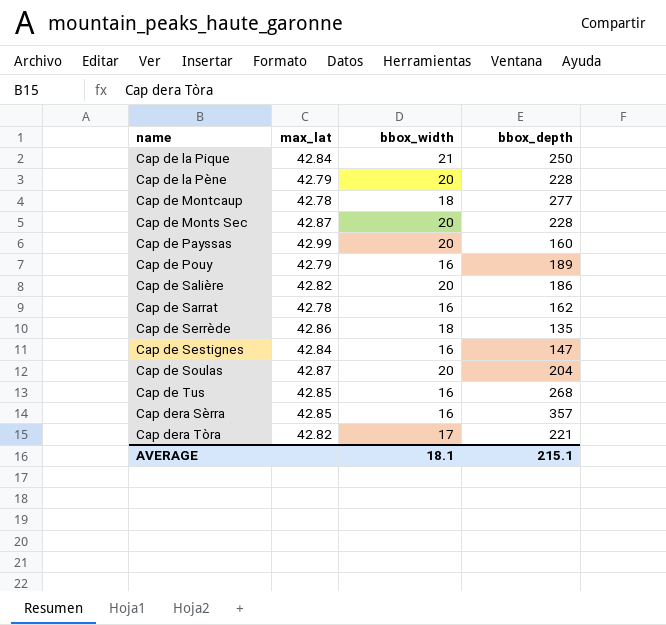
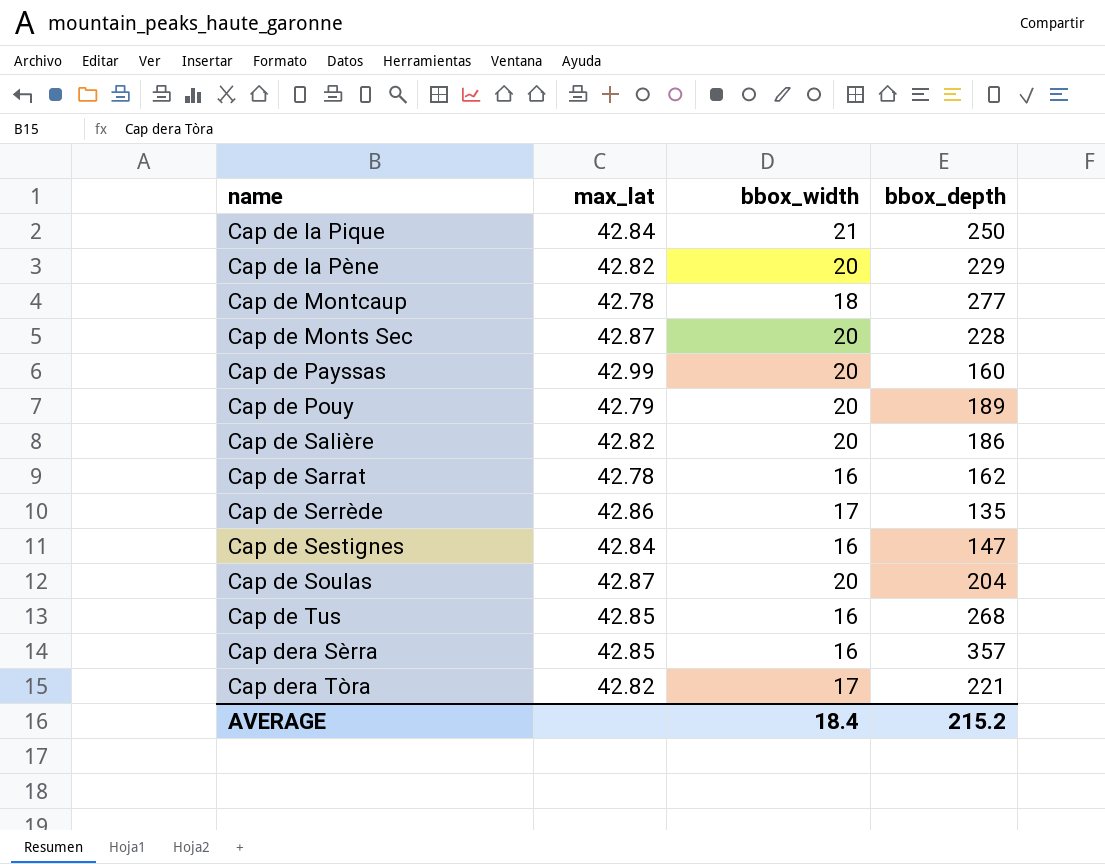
Cap de la Pène | max_lat: 42.79 -> 42.82
Cap de la Pène | bbox_depth: 228 -> 229
Cap de Pouy | bbox_width: 16 -> 20
Cap de Serrède | bbox_width: 18 -> 17
AVERAGE | bbox_width: 18.1 -> 18.4
AVERAGE | bbox_depth: 215.1 -> 215.2

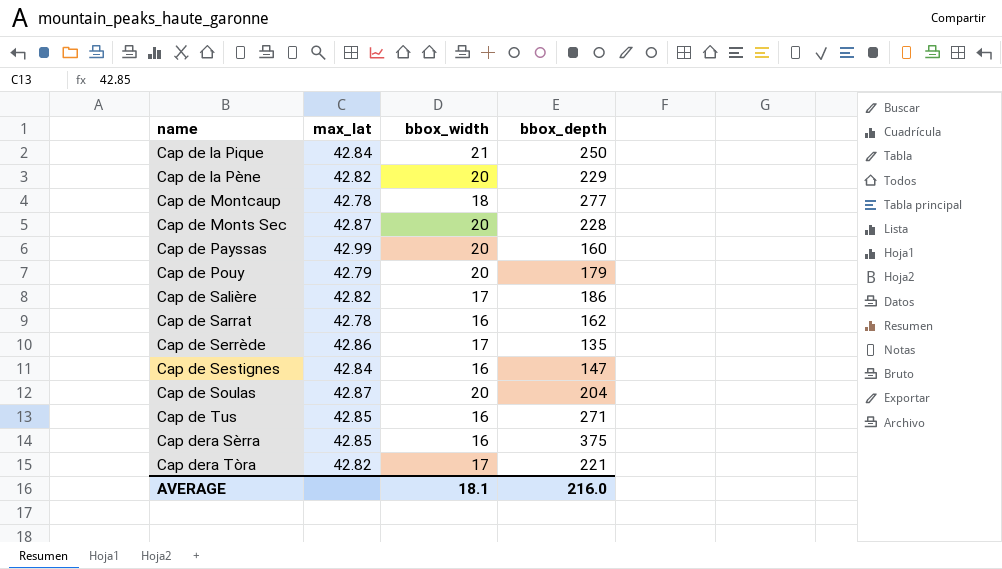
Cap de Pouy | bbox_depth: 189 -> 179
Cap de Salière | bbox_width: 20 -> 17
Cap de Tus | bbox_depth: 268 -> 271
Cap dera Sèrra | bbox_depth: 357 -> 375
AVERAGE | bbox_width: 18.4 -> 18.1
AVERAGE | bbox_depth: 215.2 -> 216.0

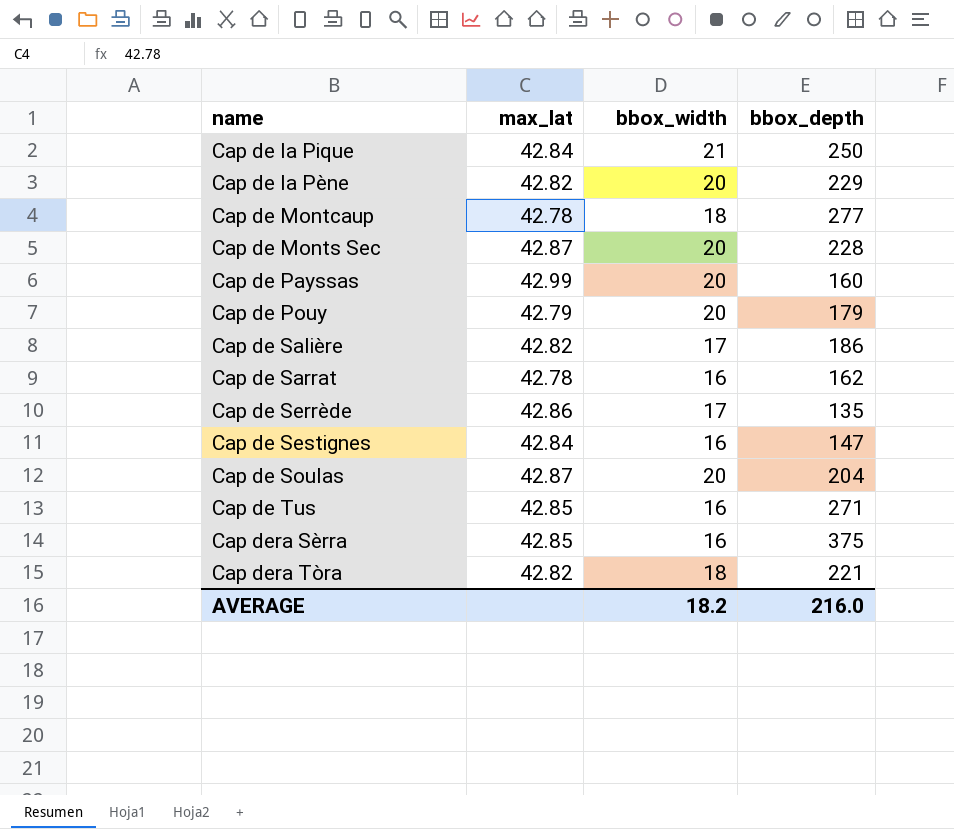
Cap dera Tòra | bbox_width: 17 -> 18
AVERAGE | bbox_width: 18.1 -> 18.2

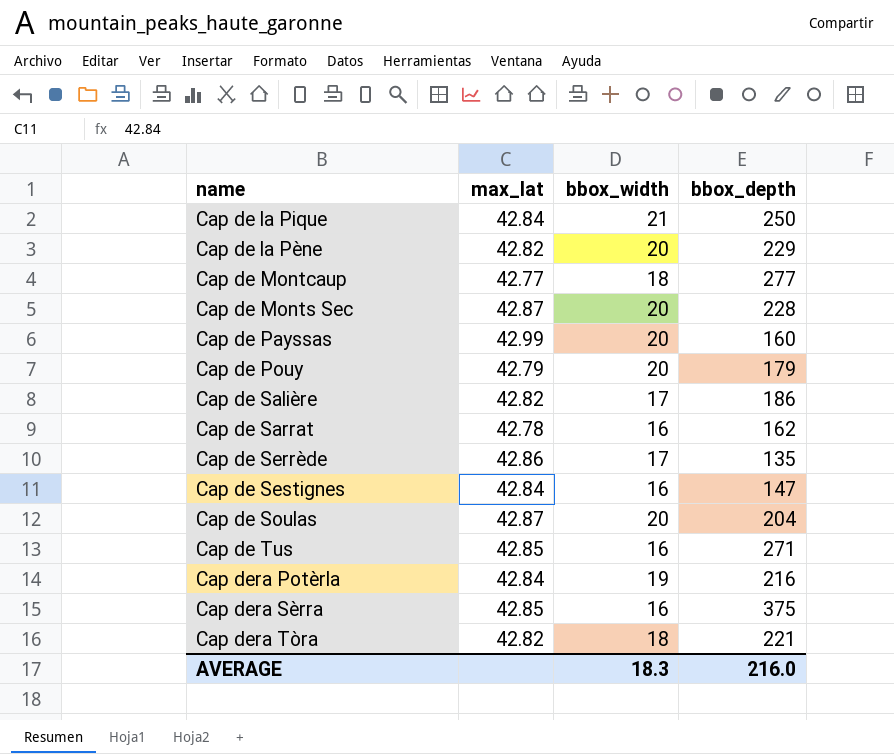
Cap de Montcaup | max_lat: 42.78 -> 42.77
row Cap dera Potèrla: none -> 42.84 | 19 | 216
AVERAGE | bbox_width: 18.2 -> 18.3

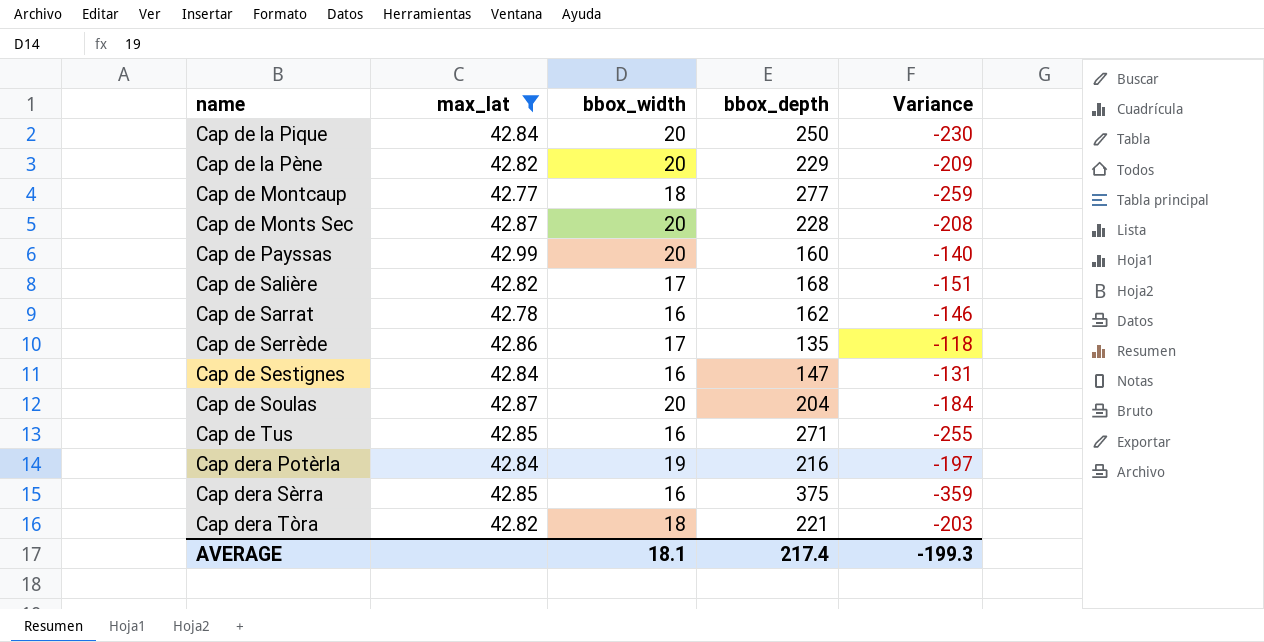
filter: none -> max_lat != 42.79
column Variance | formula: none -> [bbox_width] - [bbox_depth]
Cap de la Pique | bbox_width: 21 -> 20
Cap de Salière | bbox_depth: 186 -> 168
AVERAGE | bbox_width: 18.3 -> 18.1
AVERAGE | bbox_depth: 216.0 -> 217.4

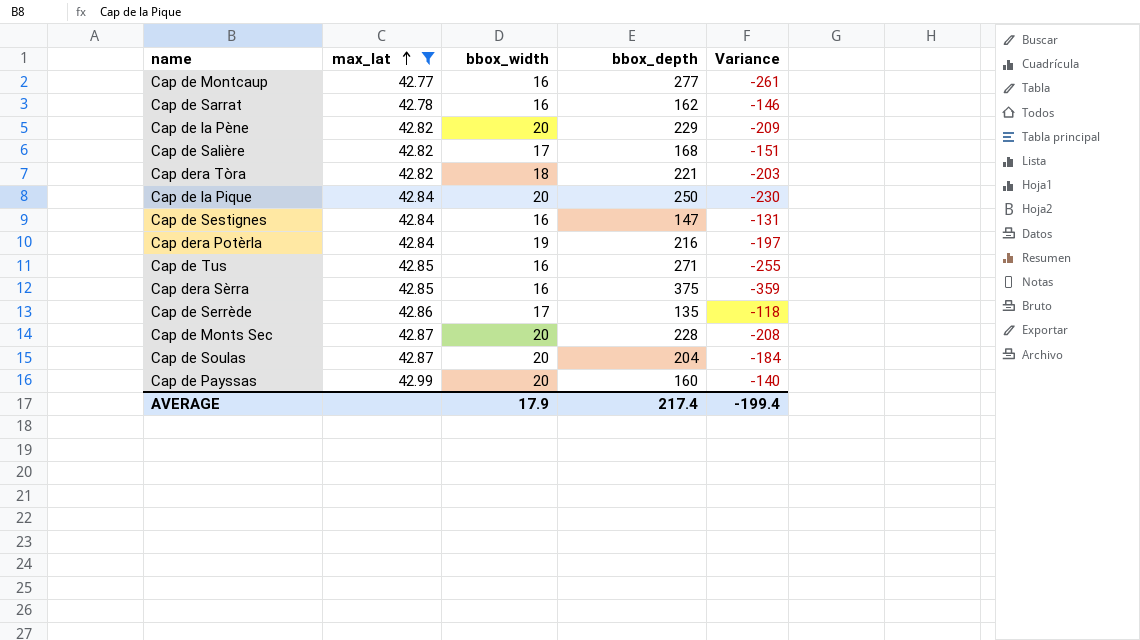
row order: none -> max_lat ascending
Cap de Montcaup | bbox_width: 18 -> 16
Cap de Montcaup | Variance: -259 -> -261
AVERAGE | bbox_width: 18.1 -> 17.9
AVERAGE | Variance: -199.3 -> -199.4

